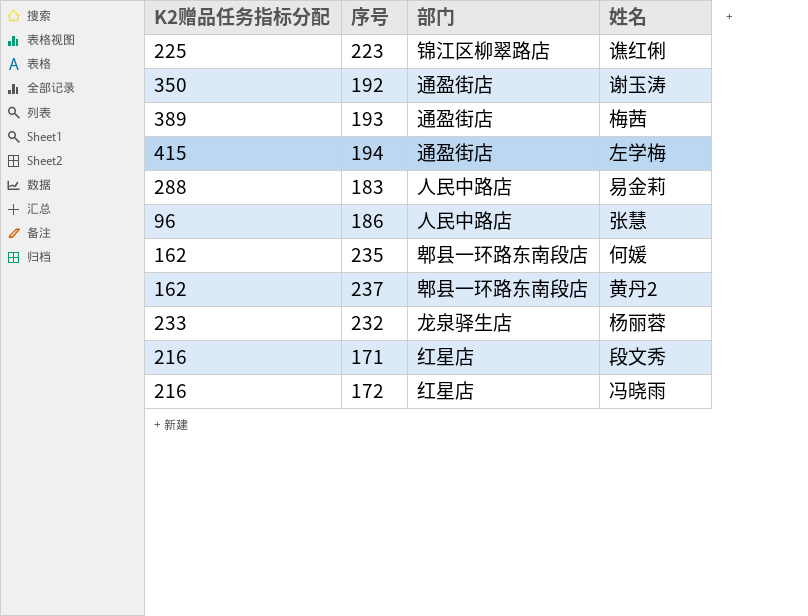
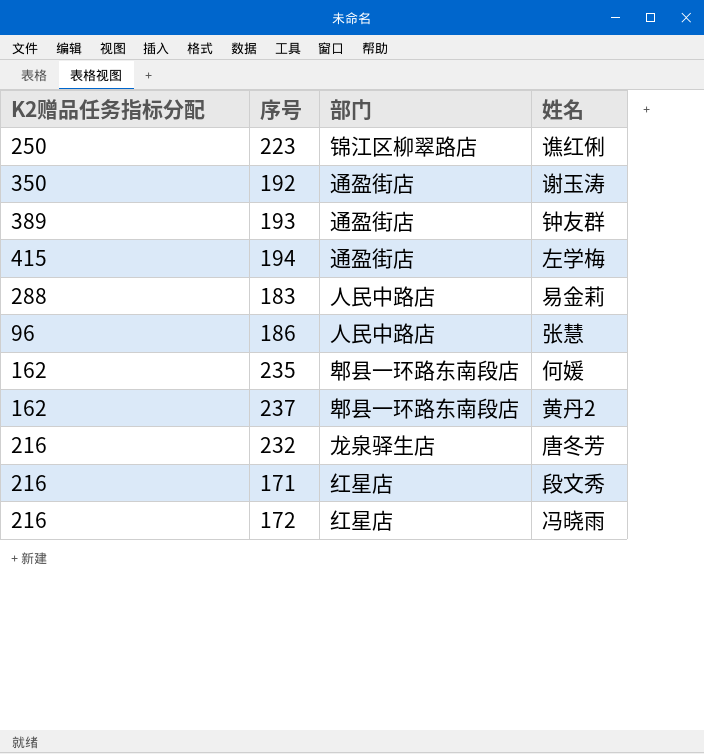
223 | K2赠品任务指标分配: 225 -> 250
193 | 姓名: 梅茜 -> 钟友群
232 | K2赠品任务指标分配: 233 -> 216
232 | 姓名: 杨丽蓉 -> 唐冬芳

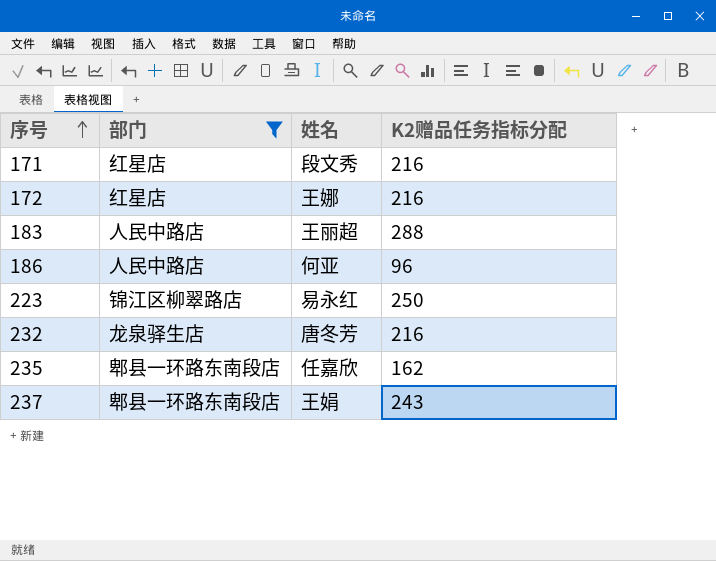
filter: none -> 部门 != 通盈街店
row order: none -> 序号 ascending
column K2赠品任务指标分配 | position: 1 -> 4
172 | 姓名: 冯晓雨 -> 王娜
183 | 姓名: 易金莉 -> 王丽超
186 | 姓名: 张慧 -> 何亚
223 | 姓名: 谯红俐 -> 易永红
235 | 姓名: 何媛 -> 任嘉欣
237 | 姓名: 黄丹2 -> 王娟
237 | K2赠品任务指标分配: 162 -> 243

